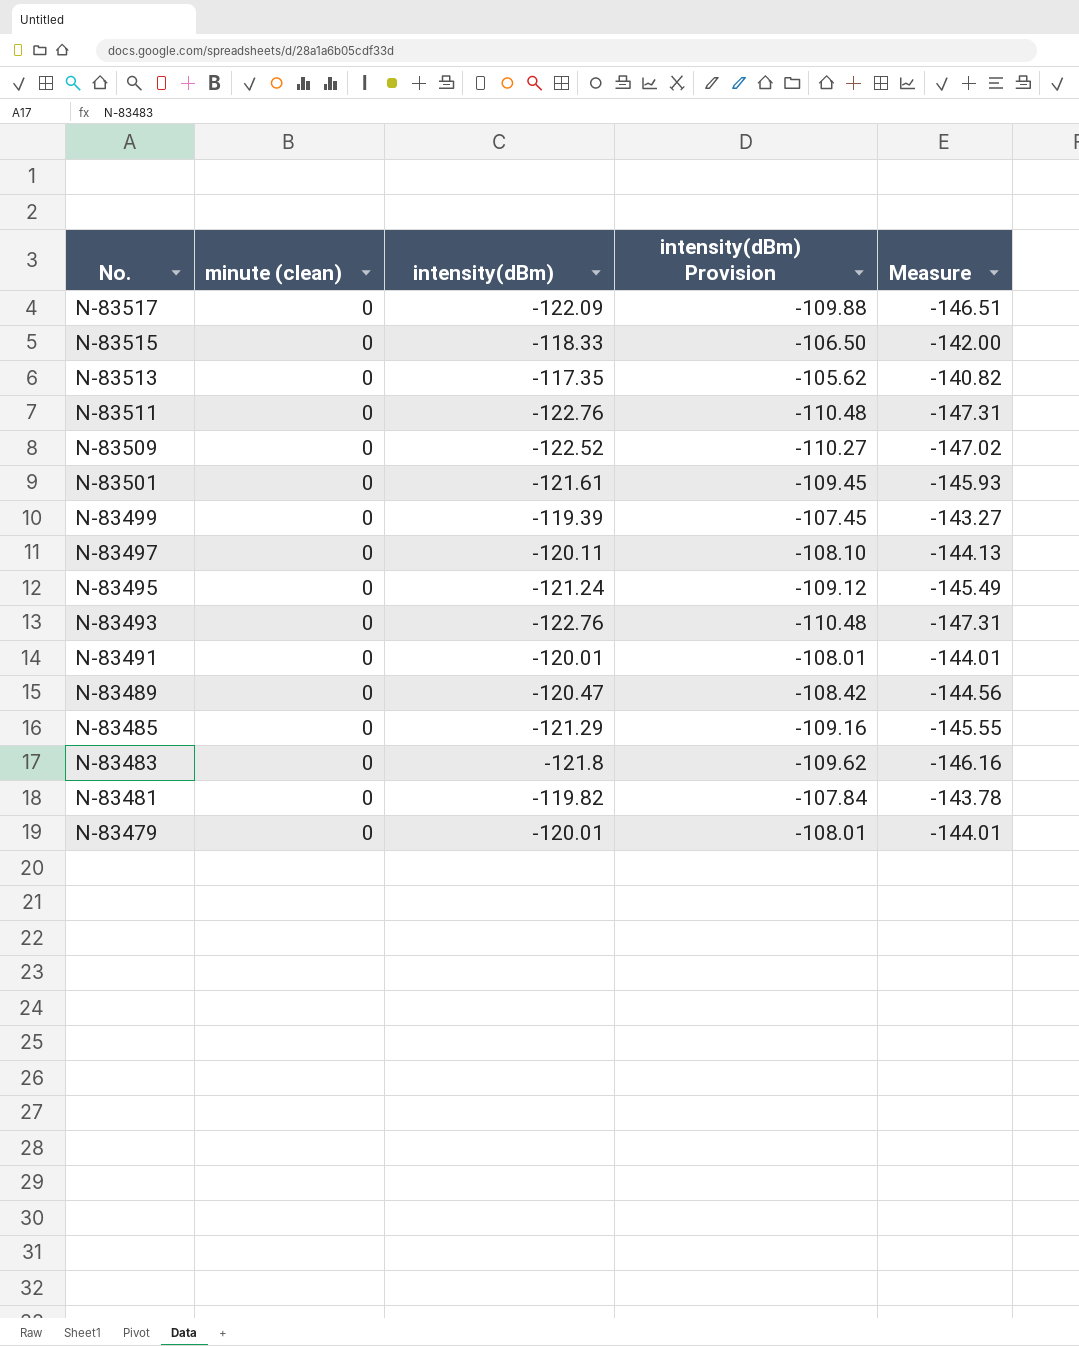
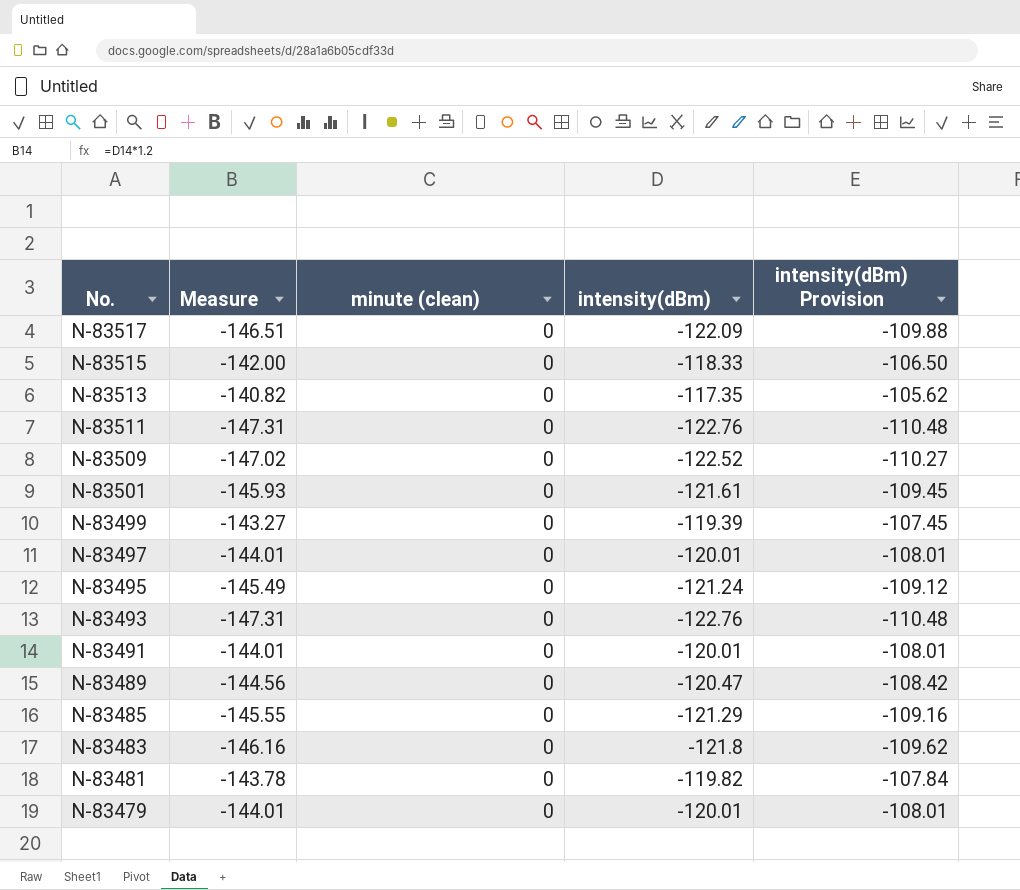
column Measure | position: 5 -> 2
N-83497 | Measure: -144.13 -> -144.01
N-83497 | intensity(dBm): -120.11 -> -120.01
N-83497 | intensity(dBm) Provision: -108.10 -> -108.01

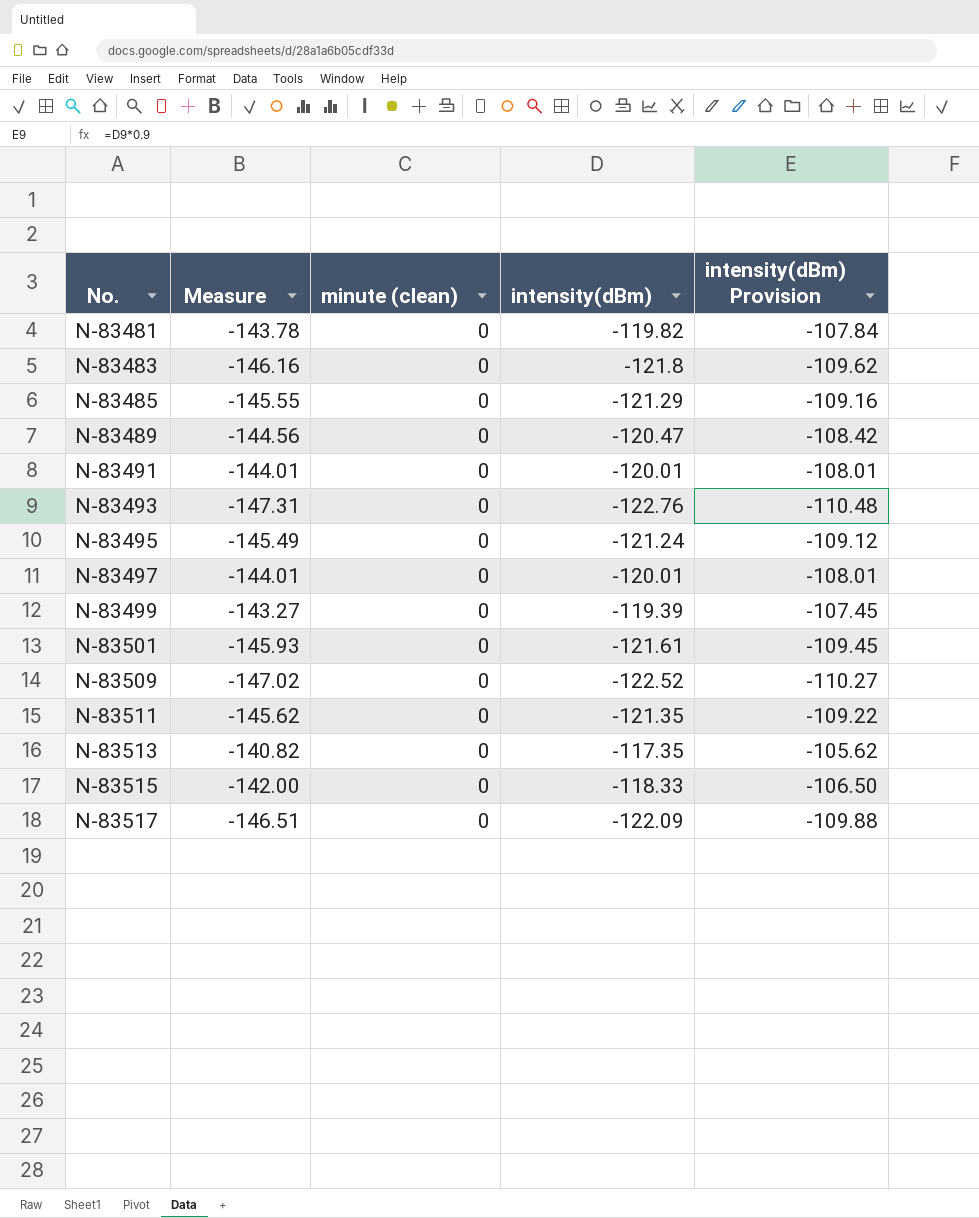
row order: No. descending -> No. ascending
row N-83479: -144.01 | 0 | -120.01 | -108.01 -> none
N-83511 | Measure: -147.31 -> -145.62
N-83511 | intensity(dBm): -122.76 -> -121.35
N-83511 | intensity(dBm) Provision: -110.48 -> -109.22

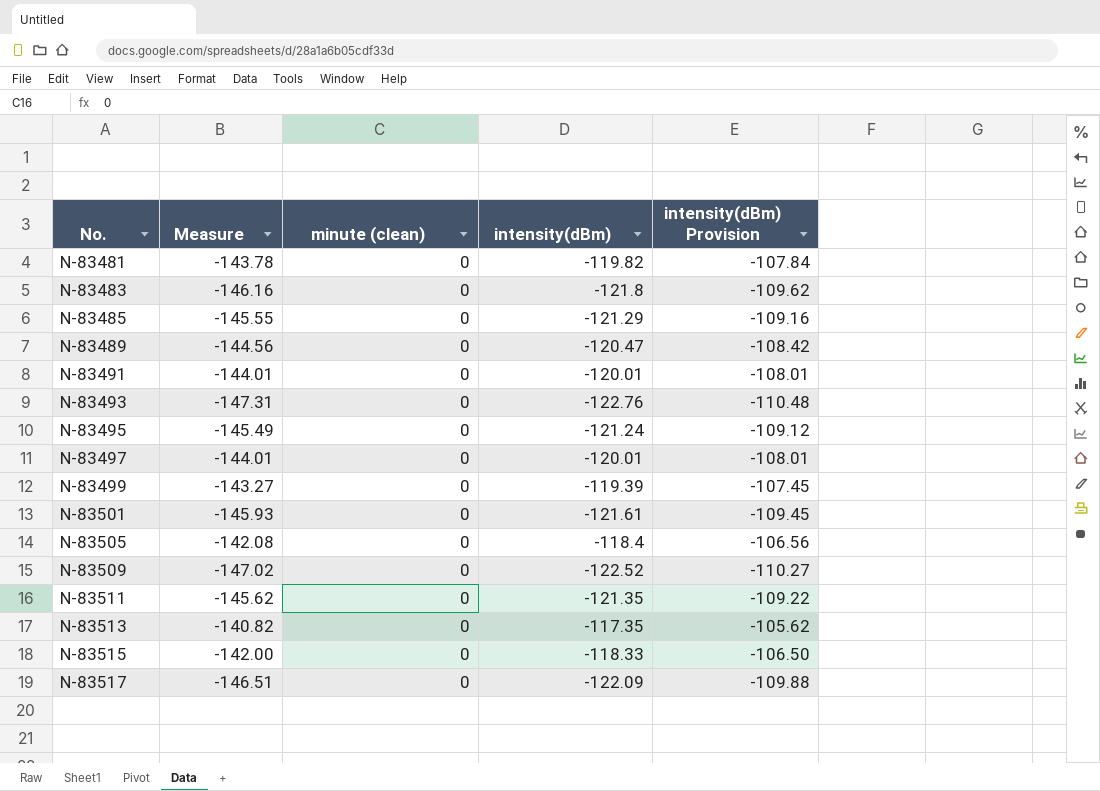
row N-83505: none -> -142.08 | 0 | -118.4 | -106.56

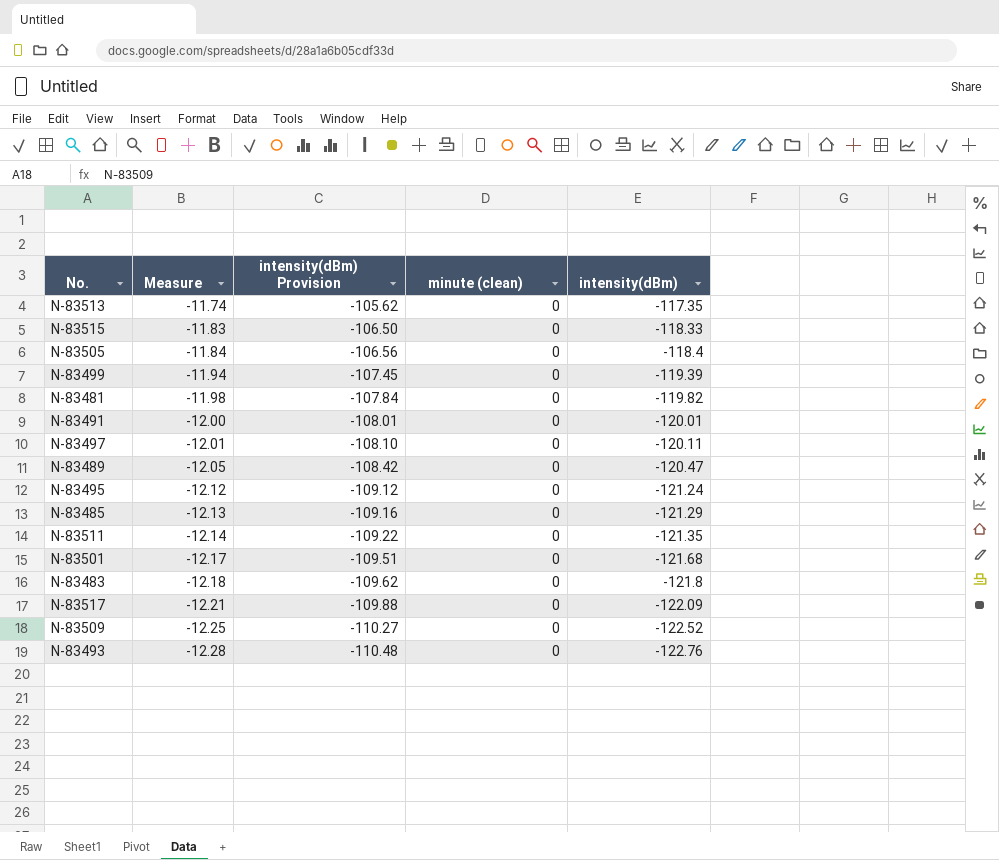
row order: No. ascending -> Measure descending
column Measure | formula: [intensity(dBm)] * 1.2 -> [intensity(dBm)] * 0.1
column intensity(dBm) Provision | position: 5 -> 3
N-83497 | intensity(dBm) Provision: -108.01 -> -108.10
N-83497 | intensity(dBm): -120.01 -> -120.11
N-83501 | intensity(dBm) Provision: -109.45 -> -109.51
N-83501 | intensity(dBm): -121.61 -> -121.68

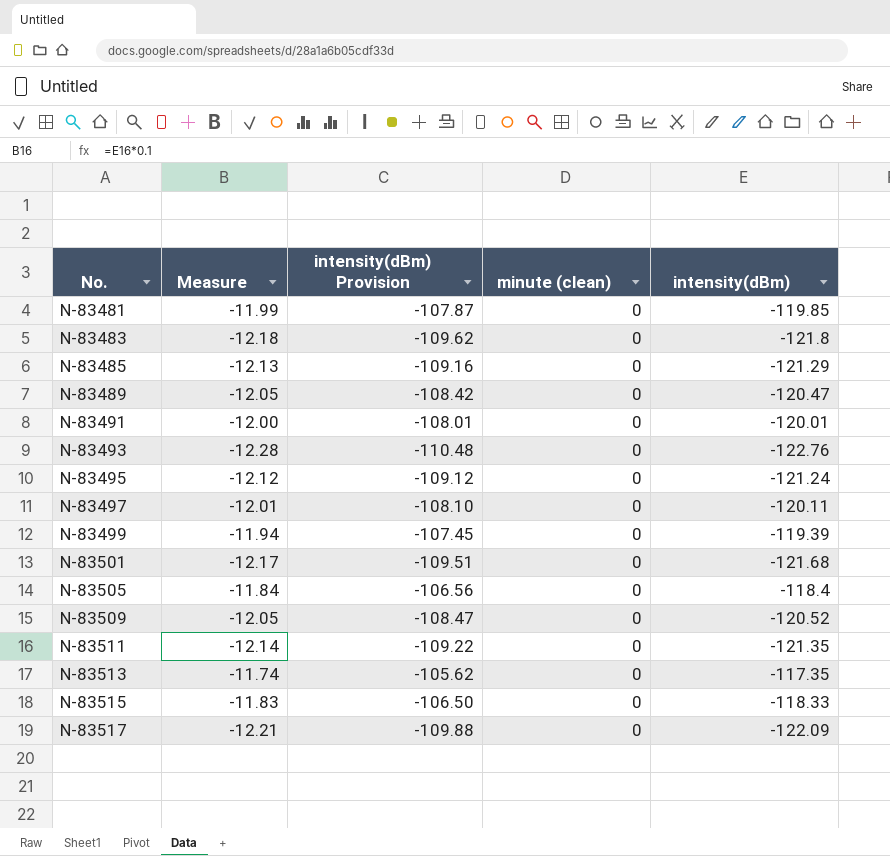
row order: Measure descending -> No. ascending
N-83481 | Measure: -11.98 -> -11.99
N-83481 | intensity(dBm) Provision: -107.84 -> -107.87
N-83481 | intensity(dBm): -119.82 -> -119.85
N-83509 | Measure: -12.25 -> -12.05
N-83509 | intensity(dBm) Provision: -110.27 -> -108.47
N-83509 | intensity(dBm): -122.52 -> -120.52

